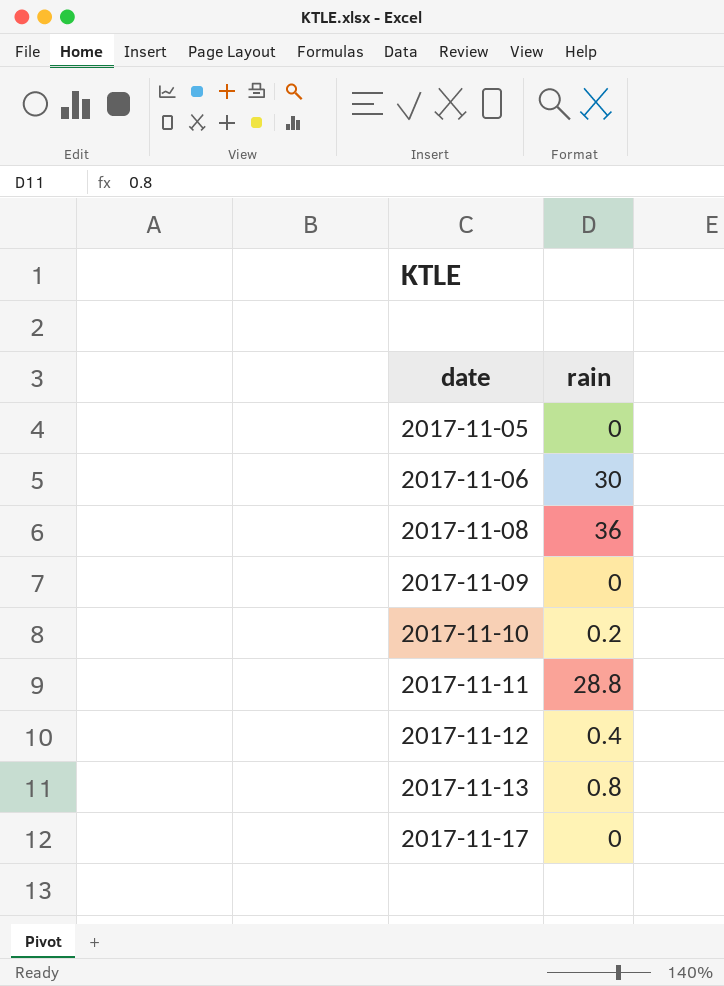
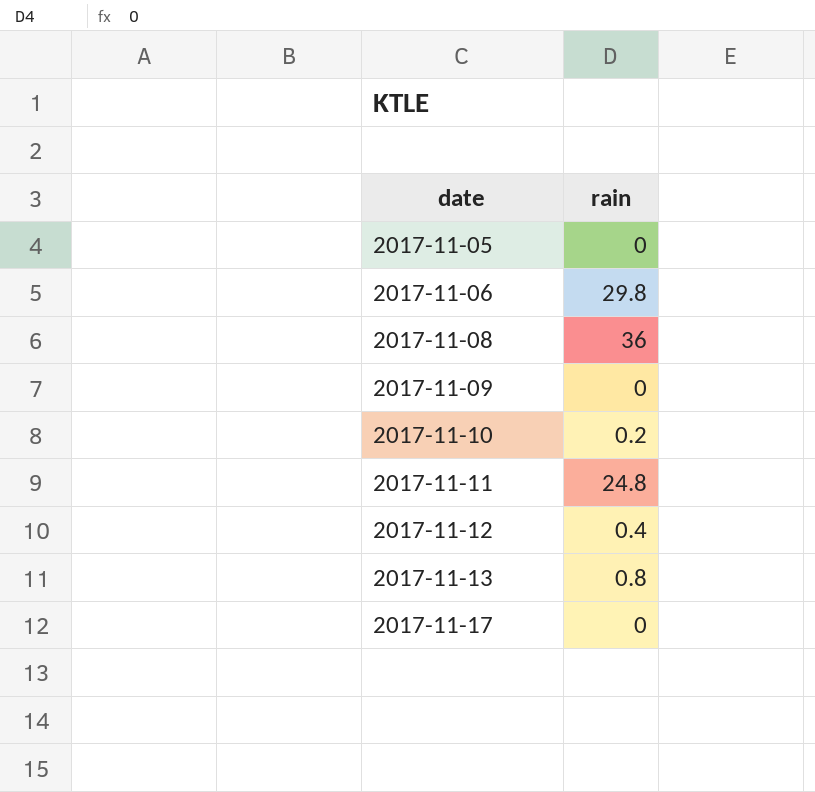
2017-11-06 | rain: 30 -> 29.8
2017-11-11 | rain: 28.8 -> 24.8

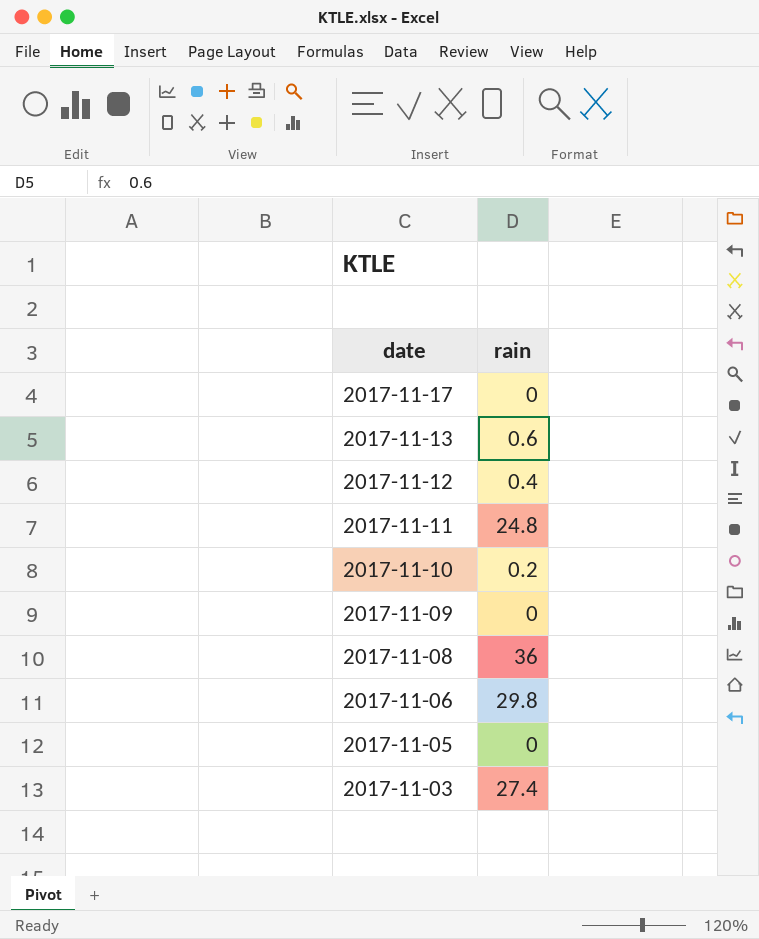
row order: date ascending -> date descending
2017-11-13 | rain: 0.8 -> 0.6
row 2017-11-03: none -> 27.4

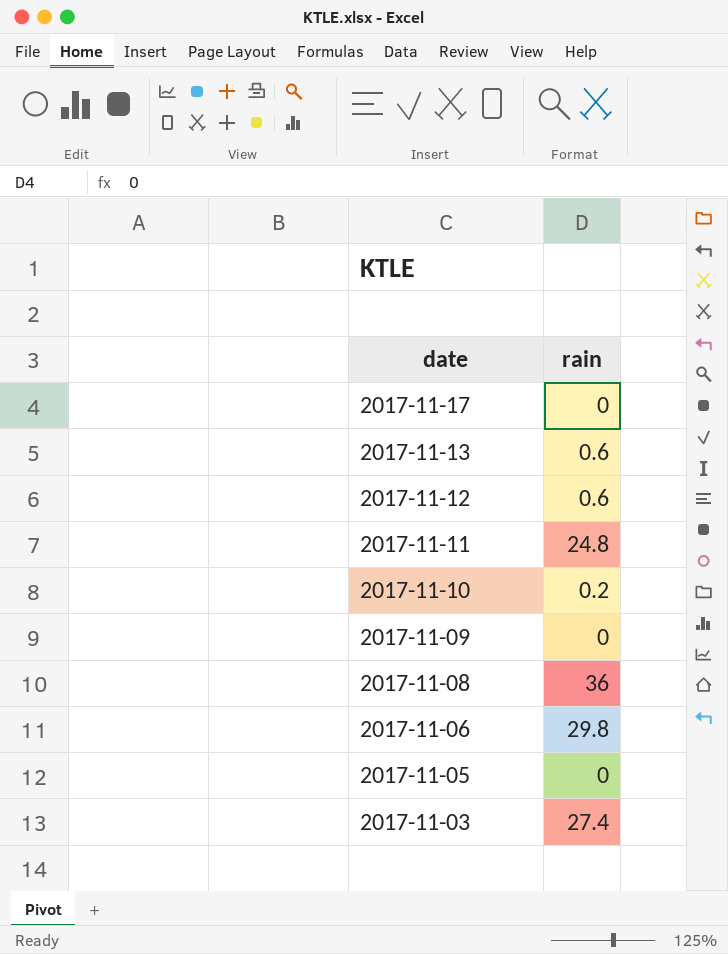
2017-11-12 | rain: 0.4 -> 0.6

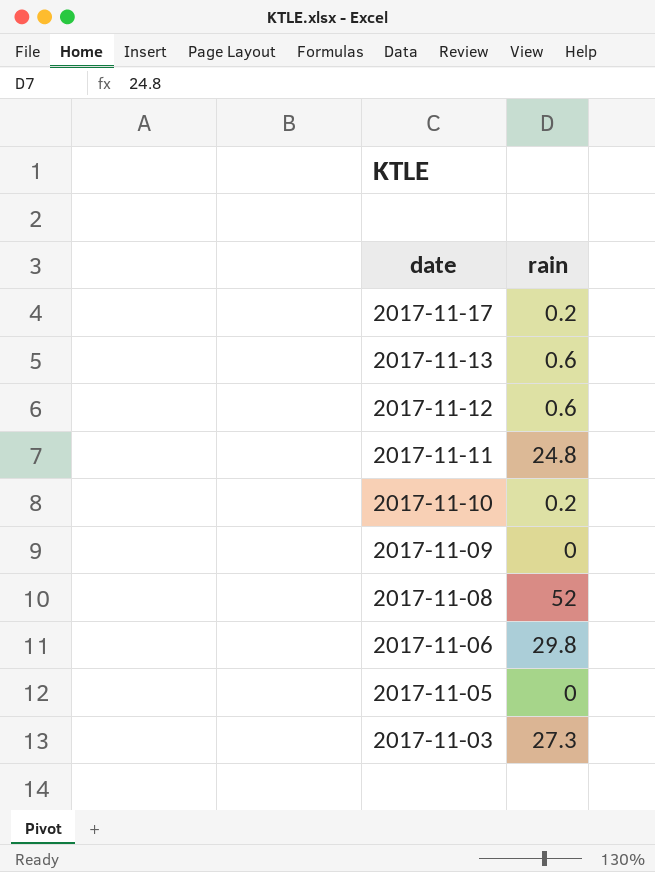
2017-11-17 | rain: 0 -> 0.2
2017-11-08 | rain: 36 -> 52
2017-11-03 | rain: 27.4 -> 27.3

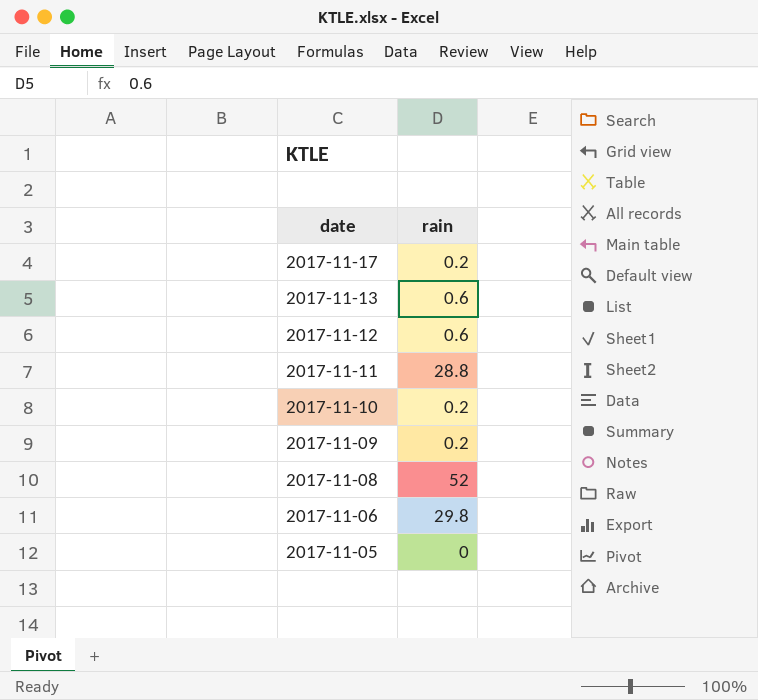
row 2017-11-03: 27.3 -> none
2017-11-11 | rain: 24.8 -> 28.8
2017-11-09 | rain: 0 -> 0.2

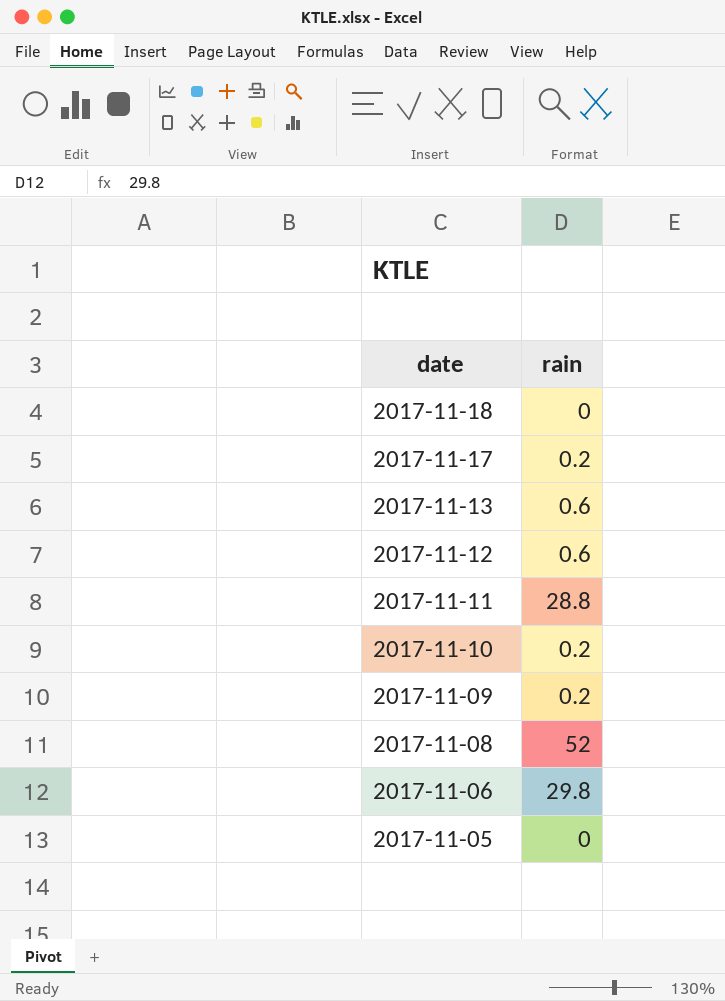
row 2017-11-18: none -> 0

